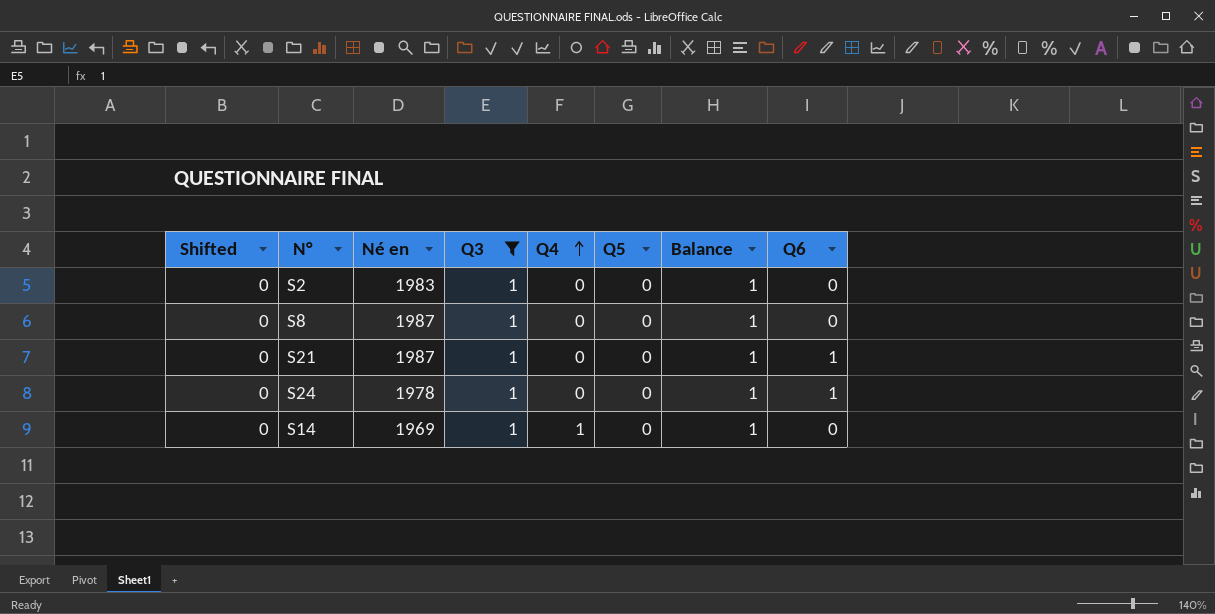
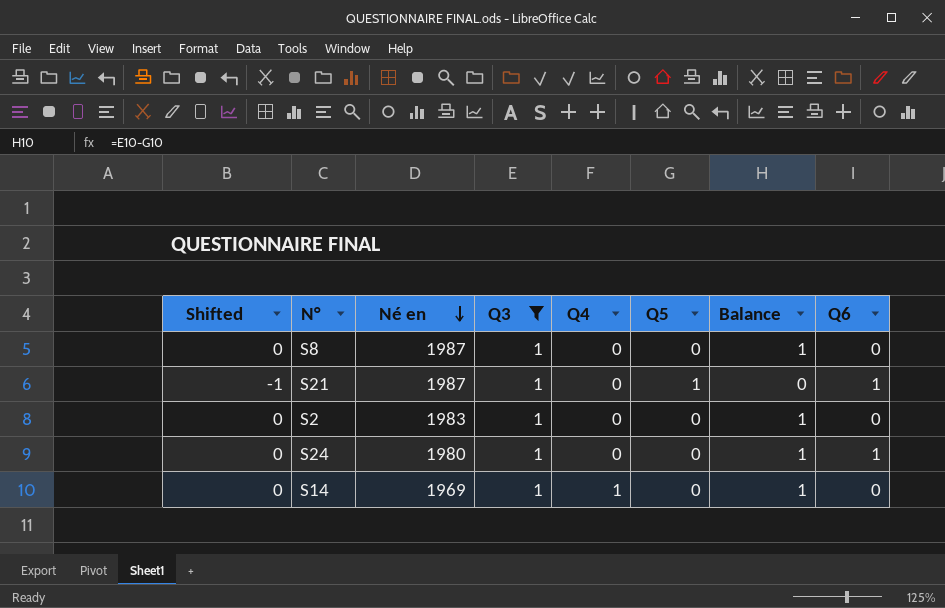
row order: Q4 ascending -> Né en descending
S21 | Shifted: 0 -> -1
S21 | Q5: 0 -> 1
S21 | Balance: 1 -> 0
S24 | Né en: 1978 -> 1980

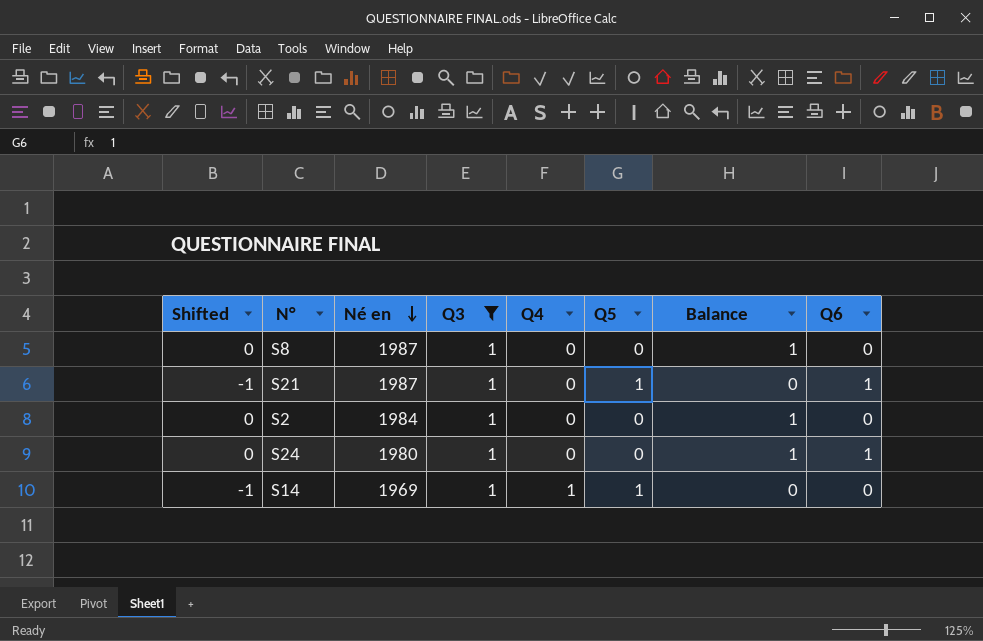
S2 | Né en: 1983 -> 1984
S14 | Shifted: 0 -> -1
S14 | Q5: 0 -> 1
S14 | Balance: 1 -> 0

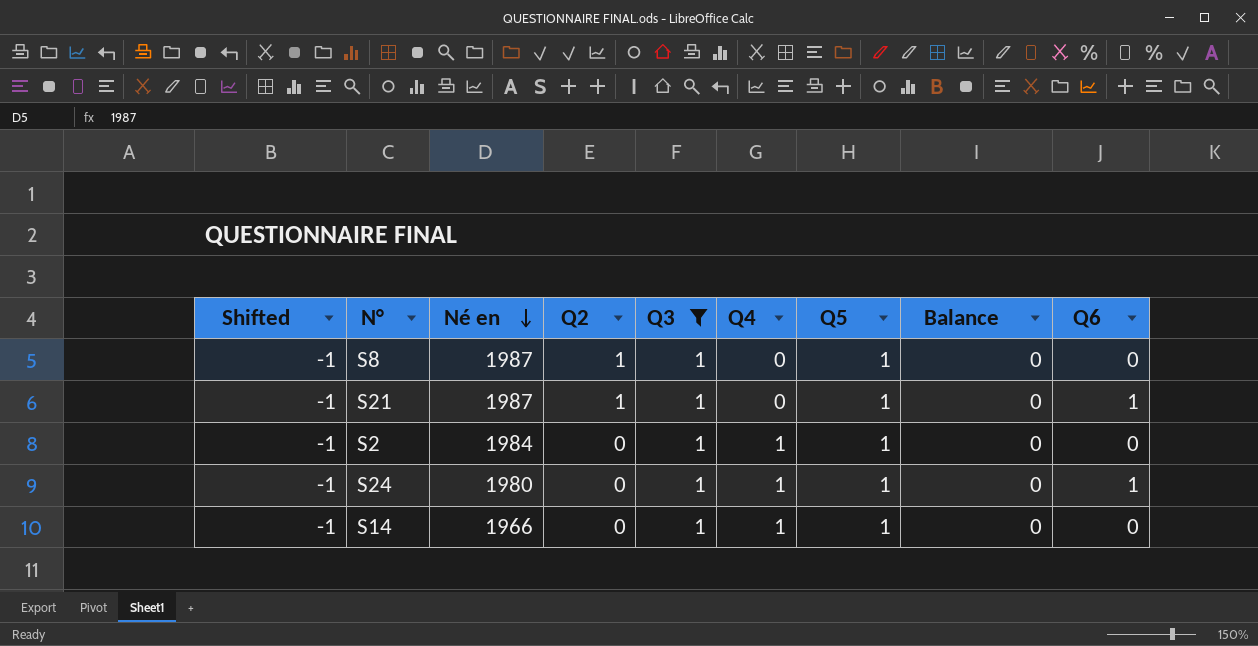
column Q2 | position: none -> 4
S8 | Shifted: 0 -> -1
S8 | Q5: 0 -> 1
S8 | Balance: 1 -> 0
S2 | Shifted: 0 -> -1
S2 | Q4: 0 -> 1
S2 | Q5: 0 -> 1
S2 | Balance: 1 -> 0
S24 | Shifted: 0 -> -1
S24 | Q4: 0 -> 1
S24 | Q5: 0 -> 1
S24 | Balance: 1 -> 0
S14 | Né en: 1969 -> 1966

